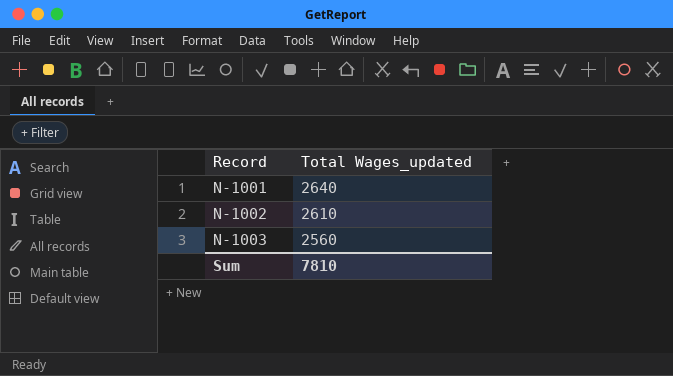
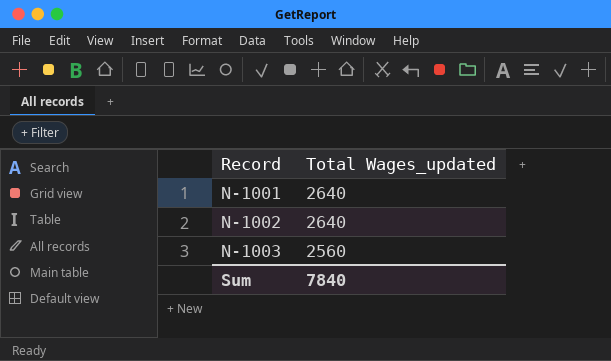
N-1002 | Total Wages_updated: 2610 -> 2640
Sum | Total Wages_updated: 7810 -> 7840

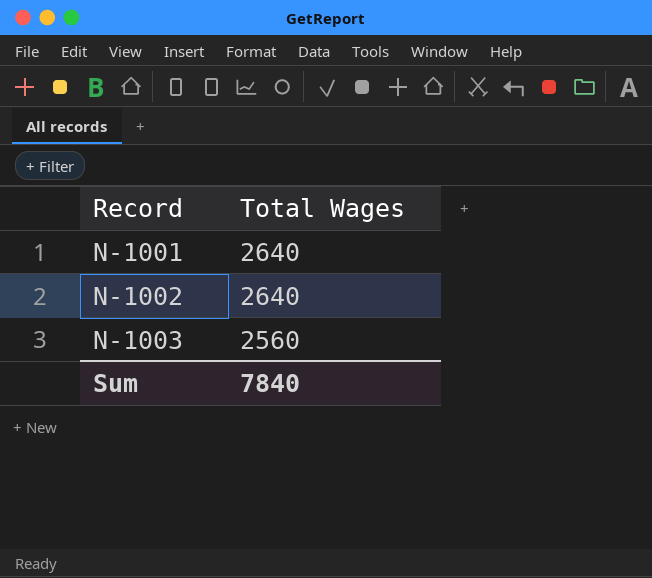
column name: Total Wages_updated -> Total Wages

